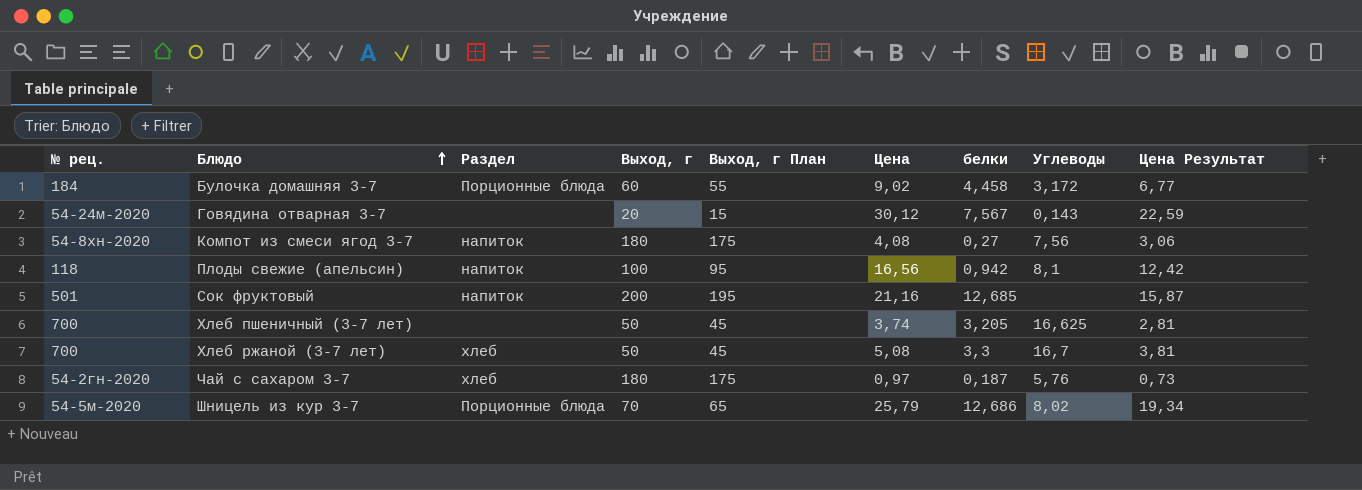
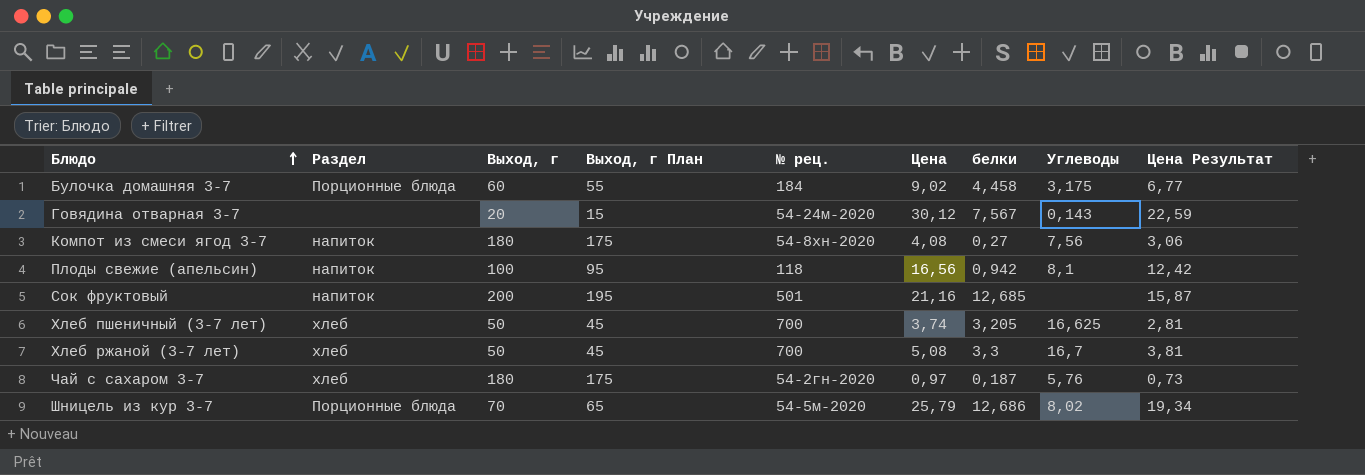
column № рец. | position: 1 -> 5
Булочка домашняя 3-7 | Углеводы: 3,172 -> 3,175
Хлеб пшеничный (3-7 лет) | Раздел: none -> хлеб

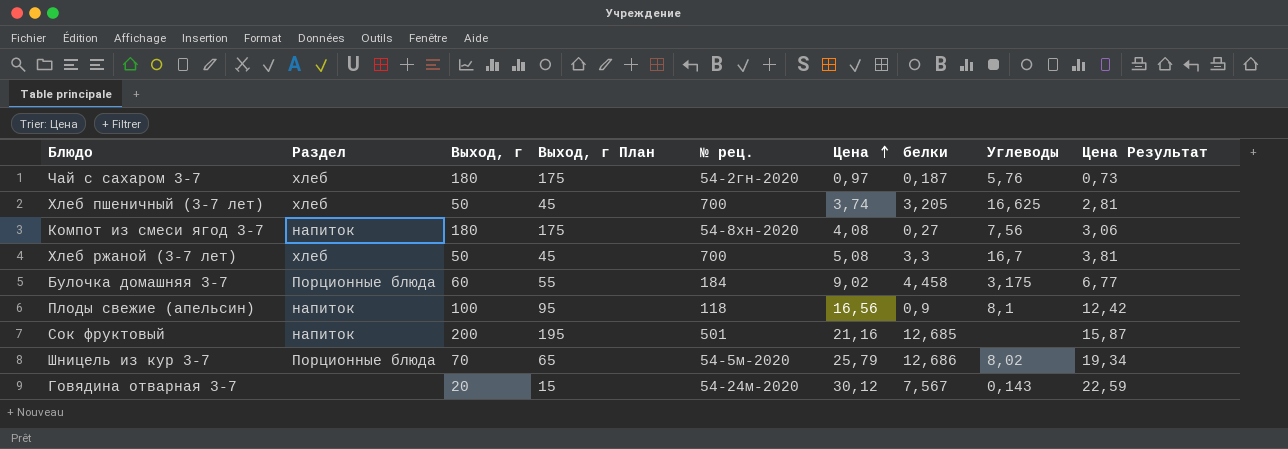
row order: Блюдо ascending -> Цена ascending
Плоды свежие (апельсин) | белки: 0,942 -> 0,9

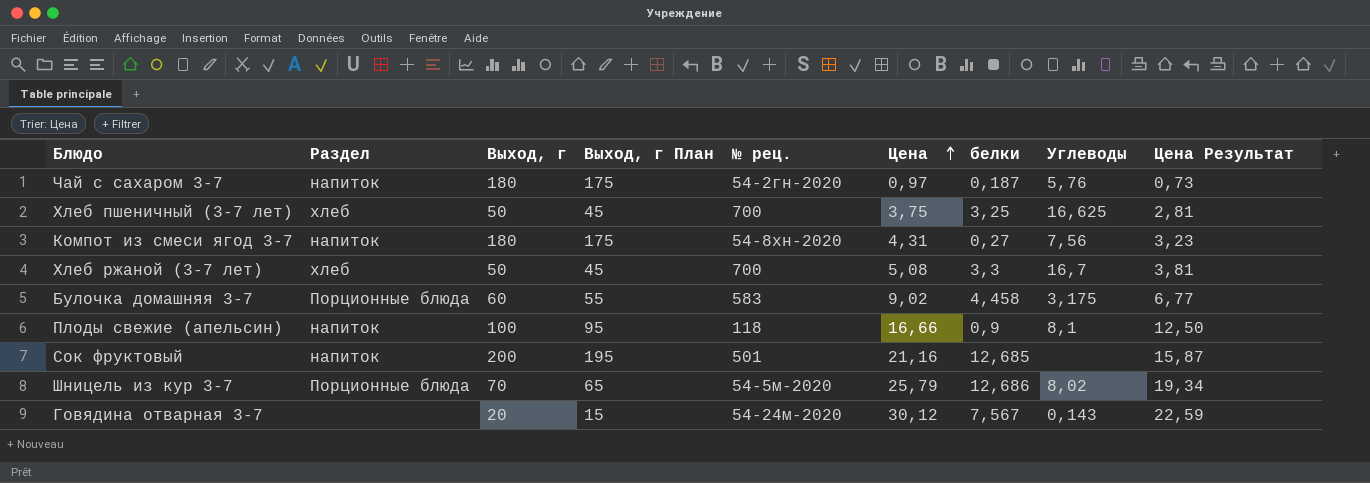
Чай с сахаром 3-7 | Раздел: хлеб -> напиток
Хлеб пшеничный (3-7 лет) | Цена: 3,74 -> 3,75
Хлеб пшеничный (3-7 лет) | белки: 3,205 -> 3,25
Компот из смеси ягод 3-7 | Цена: 4,08 -> 4,31
Компот из смеси ягод 3-7 | Цена Результат: 3,06 -> 3,23
Булочка домашняя 3-7 | № рец.: 184 -> 583
Плоды свежие (апельсин) | Цена: 16,56 -> 16,66
Плоды свежие (апельсин) | Цена Результат: 12,42 -> 12,50

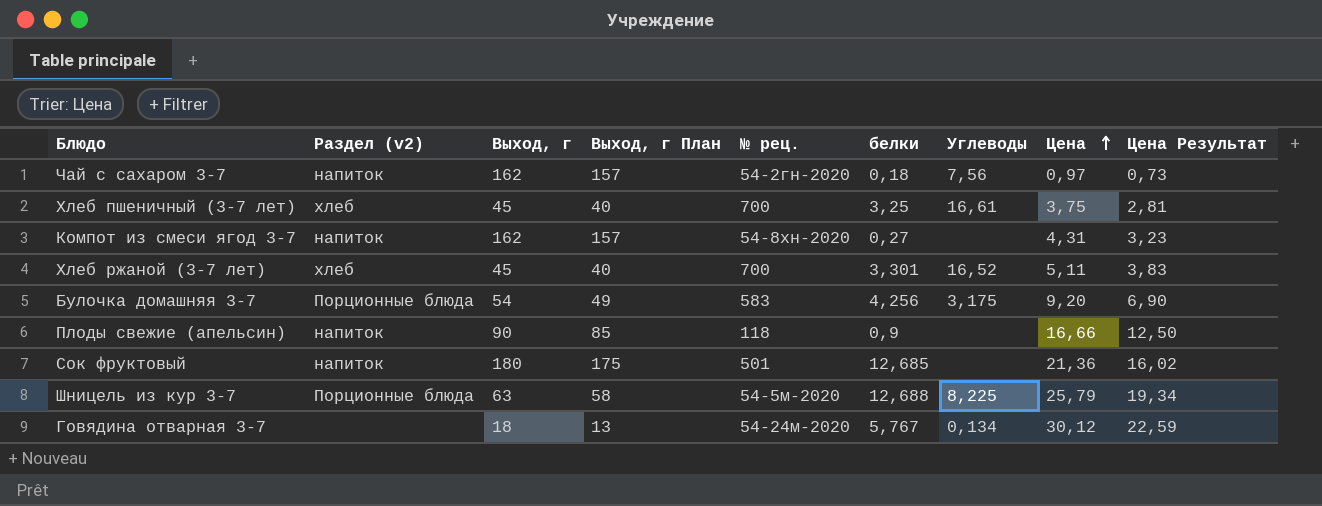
column name: Раздел -> Раздел (v2)
column Цена | position: 6 -> 8
Чай с сахаром 3-7 | Выход, г: 180 -> 162
Чай с сахаром 3-7 | Выход, г План: 175 -> 157
Чай с сахаром 3-7 | белки: 0,187 -> 0,18
Чай с сахаром 3-7 | Углеводы: 5,76 -> 7,56
Хлеб пшеничный (3-7 лет) | Выход, г: 50 -> 45
Хлеб пшеничный (3-7 лет) | Выход, г План: 45 -> 40
Хлеб пшеничный (3-7 лет) | Углеводы: 16,625 -> 16,61
Компот из смеси ягод 3-7 | Выход, г: 180 -> 162
Компот из смеси ягод 3-7 | Выход, г План: 175 -> 157
Компот из смеси ягод 3-7 | Углеводы: 7,56 -> none
Хлеб ржаной (3-7 лет) | Выход, г: 50 -> 45
Хлеб ржаной (3-7 лет) | Выход, г План: 45 -> 40
Хлеб ржаной (3-7 лет) | белки: 3,3 -> 3,301
Хлеб ржаной (3-7 лет) | Углеводы: 16,7 -> 16,52
Хлеб ржаной (3-7 лет) | Цена: 5,08 -> 5,11
Хлеб ржаной (3-7 лет) | Цена Результат: 3,81 -> 3,83
Булочка домашняя 3-7 | Выход, г: 60 -> 54
Булочка домашняя 3-7 | Выход, г План: 55 -> 49
Булочка домашняя 3-7 | белки: 4,458 -> 4,256
Булочка домашняя 3-7 | Цена: 9,02 -> 9,20
Булочка домашняя 3-7 | Цена Результат: 6,77 -> 6,90
Плоды свежие (апельсин) | Выход, г: 100 -> 90
Плоды свежие (апельсин) | Выход, г План: 95 -> 85
Плоды свежие (апельсин) | Углеводы: 8,1 -> none
Сок фруктовый | Выход, г: 200 -> 180
Сок фруктовый | Выход, г План: 195 -> 175
Сок фруктовый | Цена: 21,16 -> 21,36
Сок фруктовый | Цена Результат: 15,87 -> 16,02
Шницель из кур 3-7 | Выход, г: 70 -> 63
Шницель из кур 3-7 | Выход, г План: 65 -> 58
Шницель из кур 3-7 | белки: 12,686 -> 12,688
Шницель из кур 3-7 | Углеводы: 8,02 -> 8,225
Говядина отварная 3-7 | Выход, г: 20 -> 18
Говядина отварная 3-7 | Выход, г План: 15 -> 13
Говядина отварная 3-7 | белки: 7,567 -> 5,767
Говядина отварная 3-7 | Углеводы: 0,143 -> 0,134

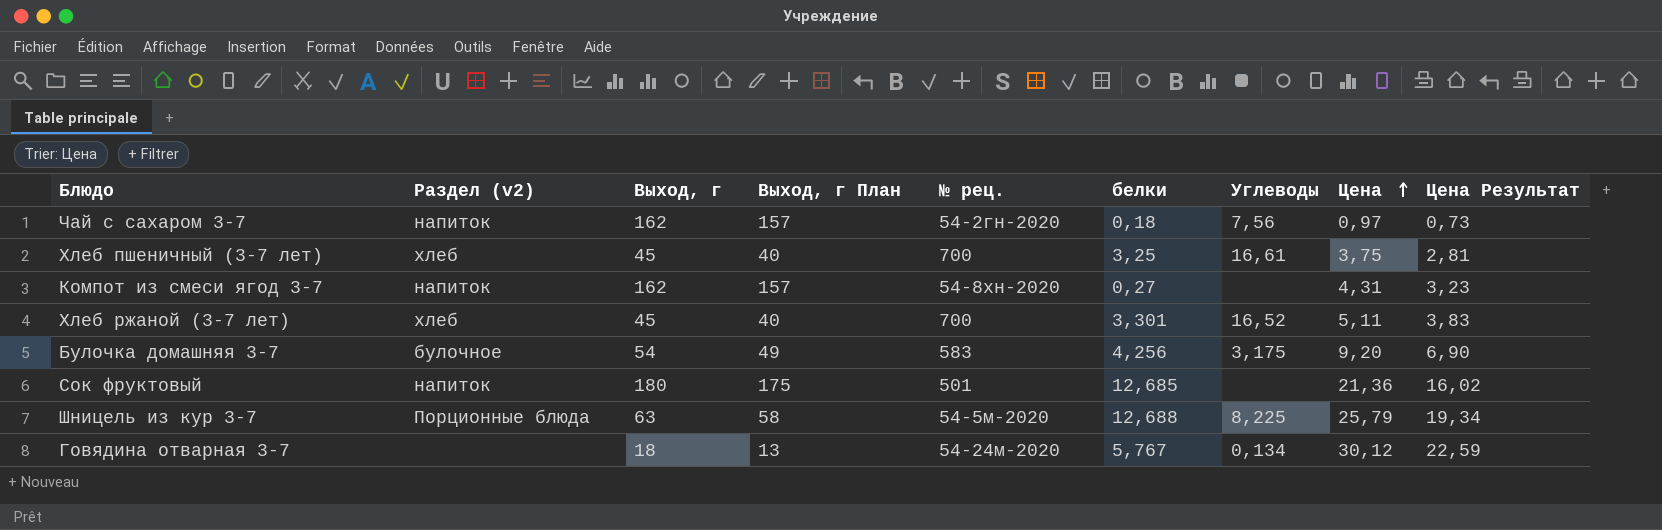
row Плоды свежие (апельсин): напиток | 90 | 85 | 118 | 0,9 | none | 16,66 | 12,50 -> none
Булочка домашняя 3-7 | Раздел (v2): Порционные блюда -> булочное

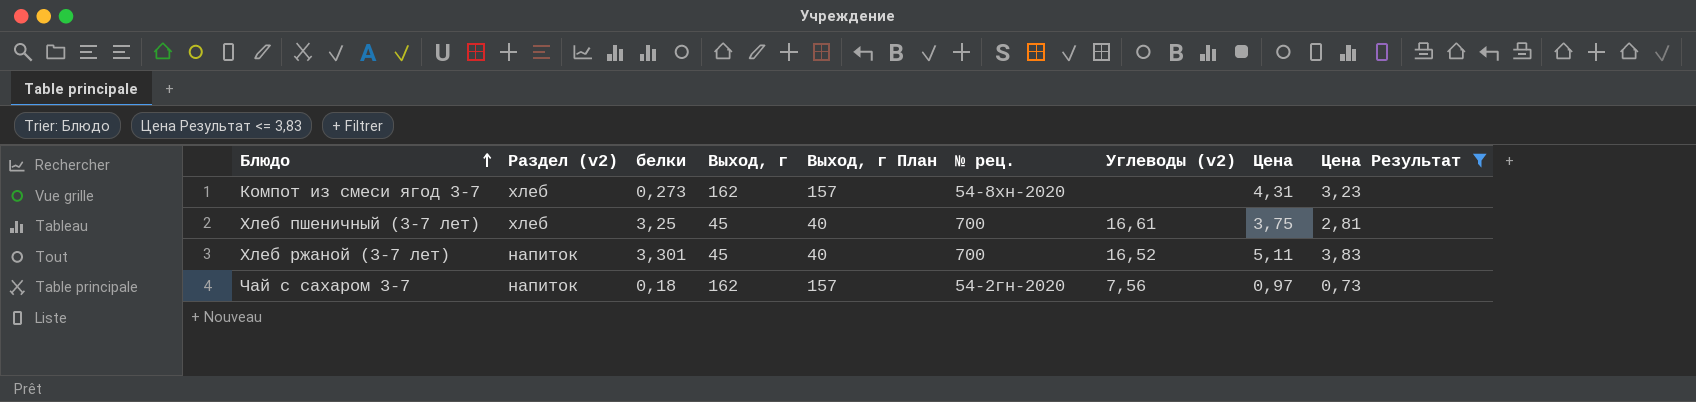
filter: none -> Цена Результат <= 3,83
row order: Цена ascending -> Блюдо ascending
column белки | position: 6 -> 3
column name: Углеводы -> Углеводы (v2)
Компот из смеси ягод 3-7 | Раздел (v2): напиток -> хлеб
Компот из смеси ягод 3-7 | белки: 0,27 -> 0,273
Хлеб ржаной (3-7 лет) | Раздел (v2): хлеб -> напиток

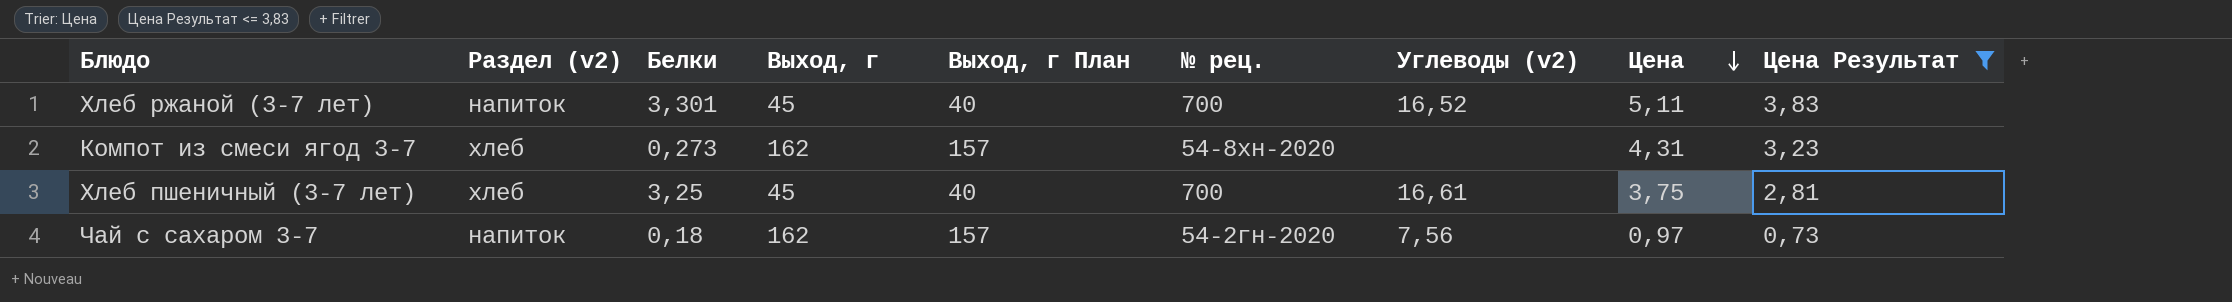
row order: Блюдо ascending -> Цена descending
column name: белки -> Белки

